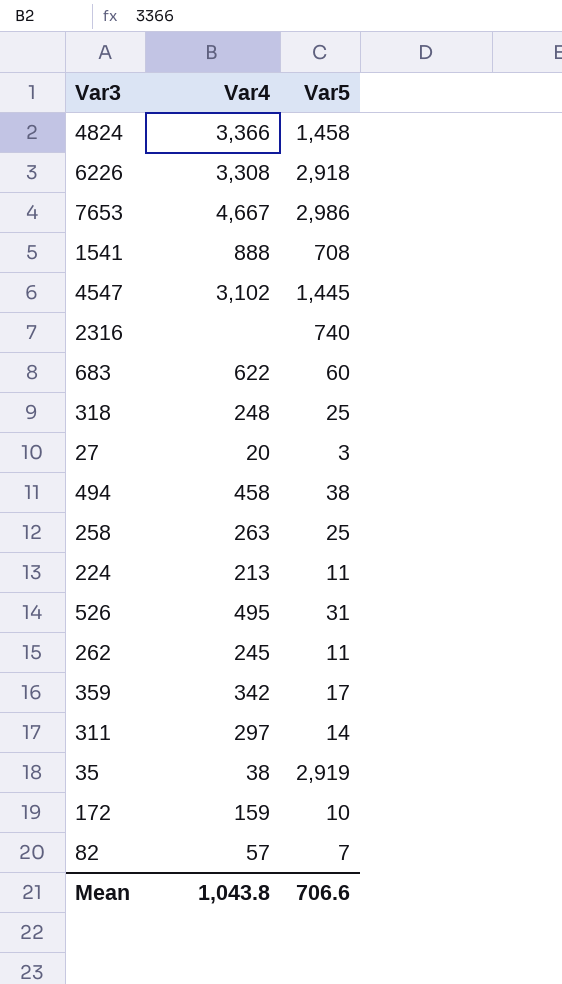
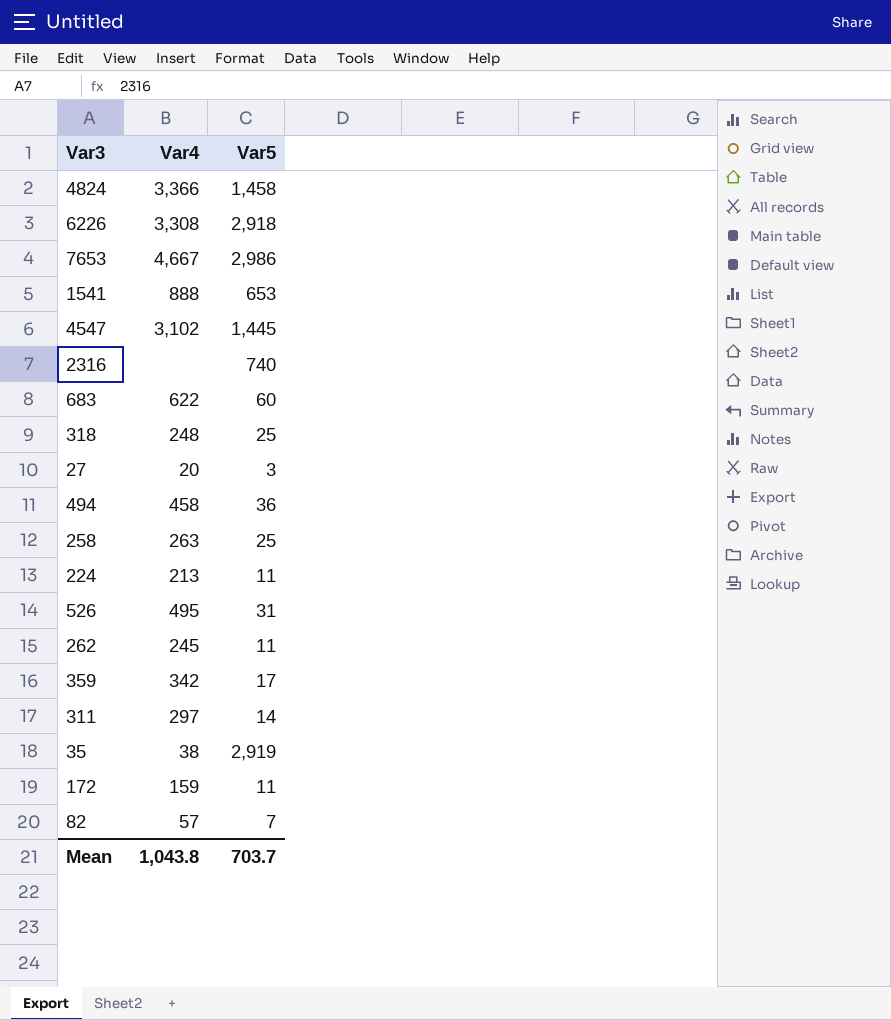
1541 | Var5: 708 -> 653
494 | Var5: 38 -> 36
172 | Var5: 10 -> 11
Mean | Var5: 706.6 -> 703.7

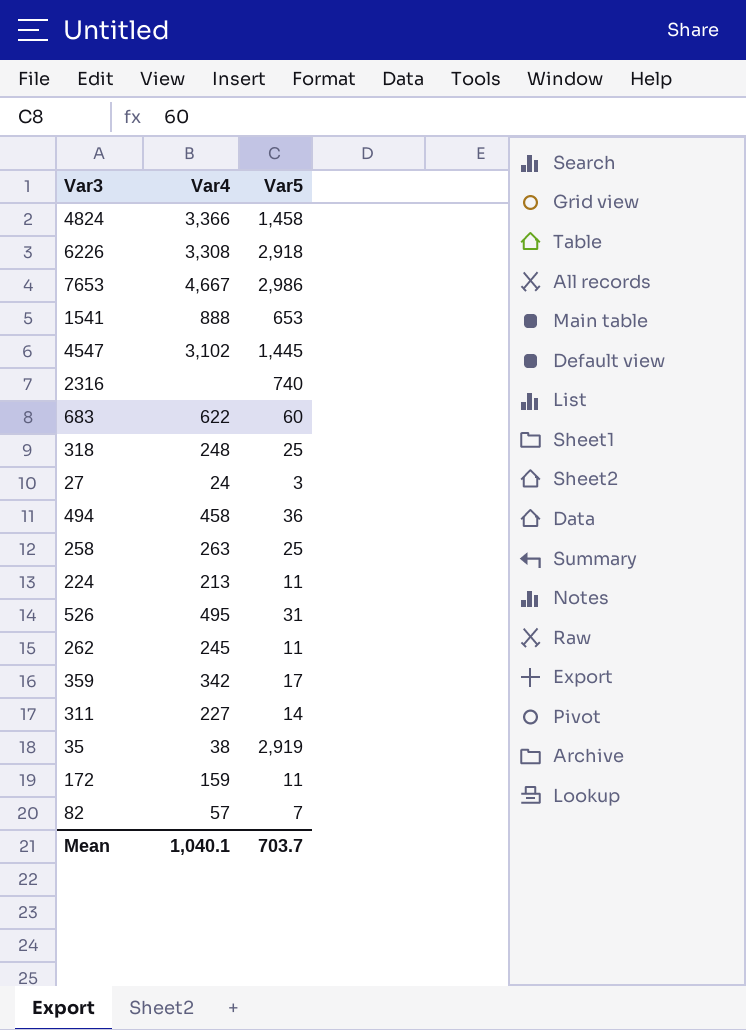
27 | Var4: 20 -> 24
311 | Var4: 297 -> 227
Mean | Var4: 1,043.8 -> 1,040.1

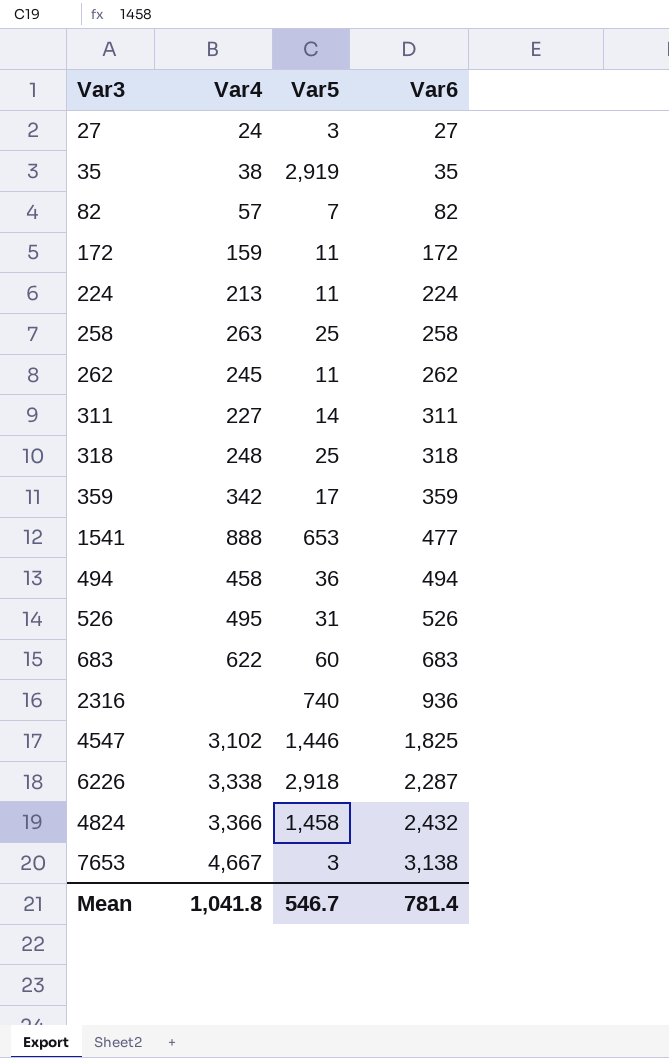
row order: none -> Var6 ascending
column Var6 | position: none -> 4
4547 | Var5: 1,445 -> 1,446
6226 | Var4: 3,308 -> 3,338
7653 | Var5: 2,986 -> 3
Mean | Var4: 1,040.1 -> 1,041.8
Mean | Var5: 703.7 -> 546.7

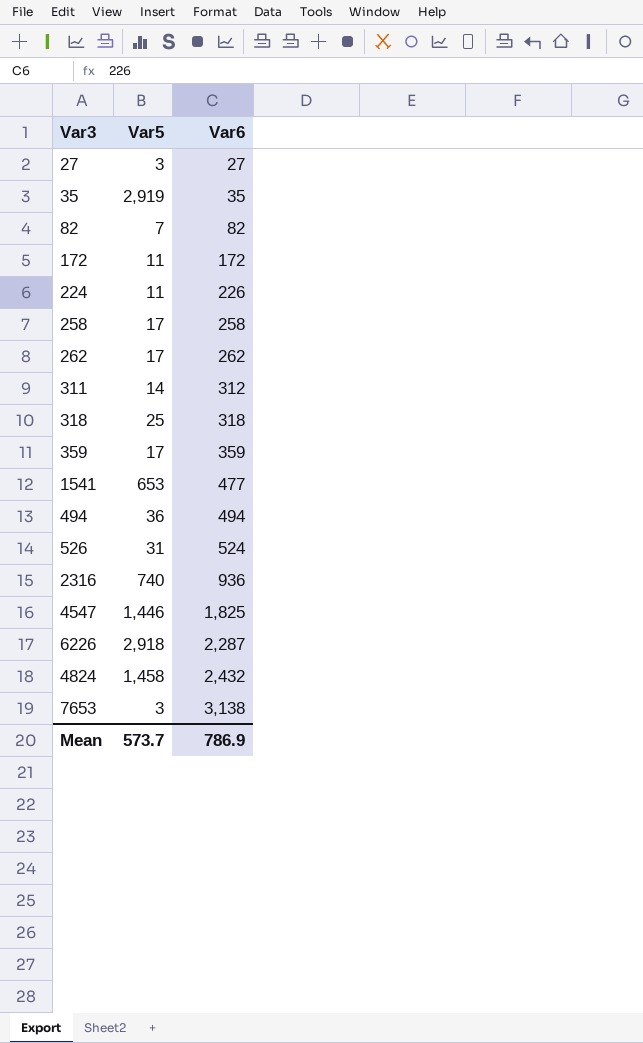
column Var4 | position: 2 -> none
row 683: 622 | 60 | 683 -> none
224 | Var6: 224 -> 226
258 | Var5: 25 -> 17
262 | Var5: 11 -> 17
311 | Var6: 311 -> 312
526 | Var6: 526 -> 524
Mean | Var5: 546.7 -> 573.7
Mean | Var6: 781.4 -> 786.9

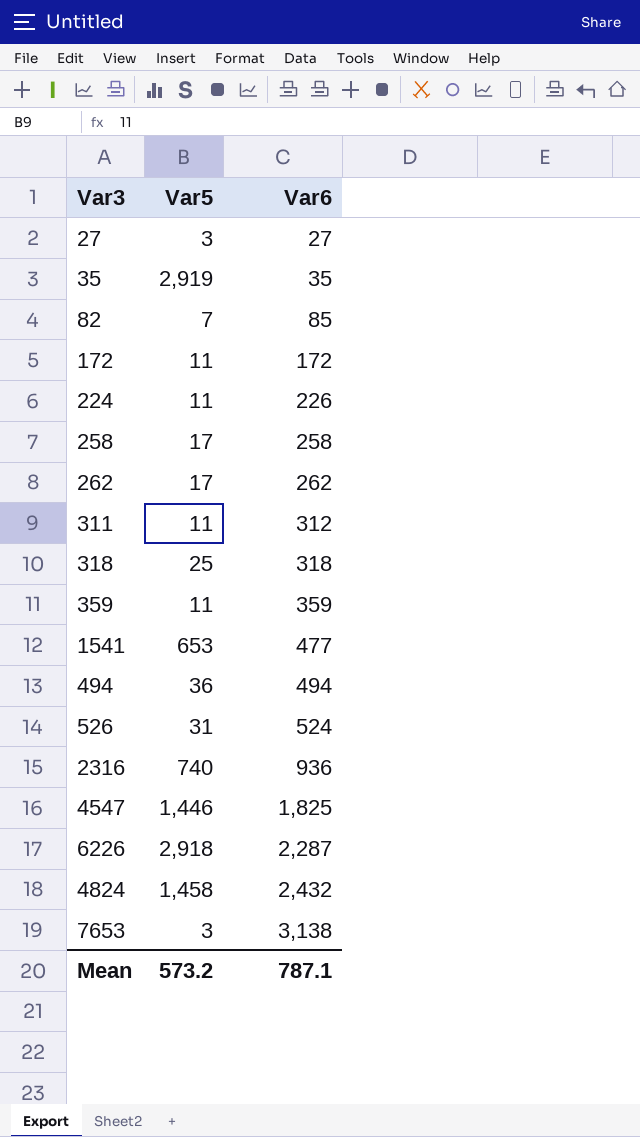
82 | Var6: 82 -> 85
311 | Var5: 14 -> 11
359 | Var5: 17 -> 11
Mean | Var5: 573.7 -> 573.2
Mean | Var6: 786.9 -> 787.1

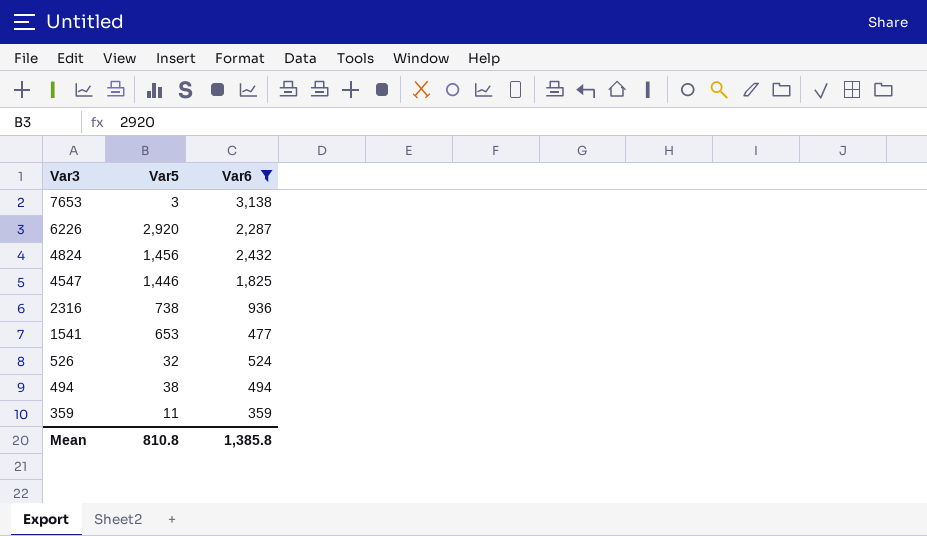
filter: none -> Var6 >= 359
row order: Var6 ascending -> Var3 descending
6226 | Var5: 2,918 -> 2,920
4824 | Var5: 1,458 -> 1,456
2316 | Var5: 740 -> 738
526 | Var5: 31 -> 32
494 | Var5: 36 -> 38
Mean | Var5: 573.2 -> 810.8
Mean | Var6: 787.1 -> 1,385.8

